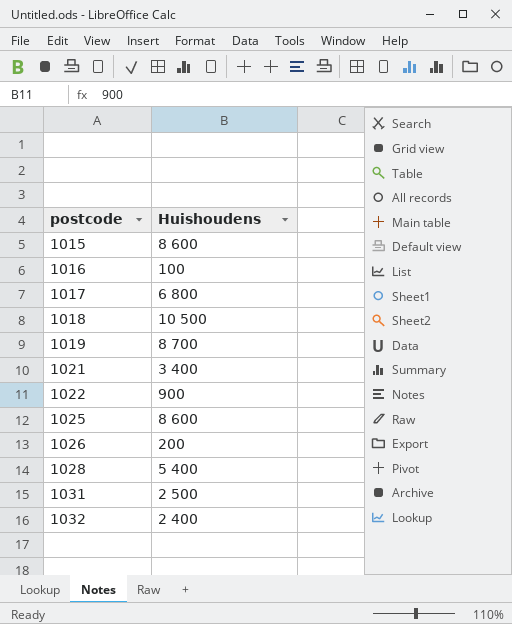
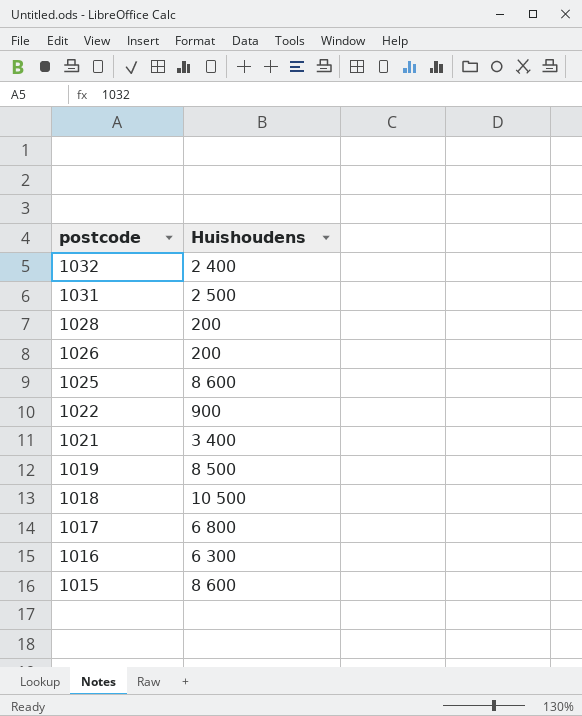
row order: postcode ascending -> postcode descending
1028 | Huishoudens: 5 400 -> 200
1019 | Huishoudens: 8 700 -> 8 500
1016 | Huishoudens: 100 -> 6 300

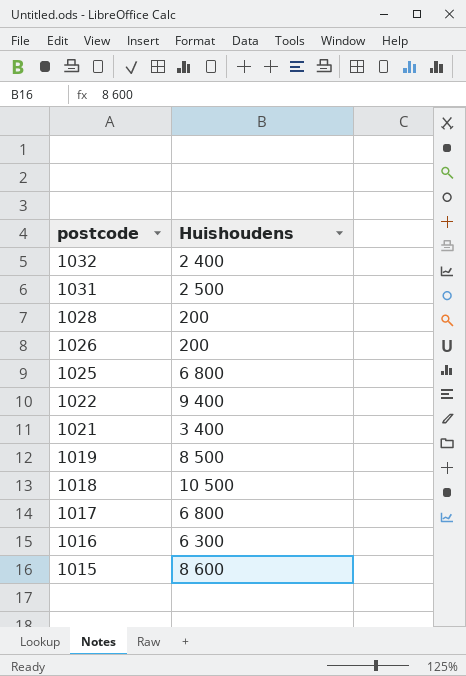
1025 | Huishoudens: 8 600 -> 6 800
1022 | Huishoudens: 900 -> 9 400

